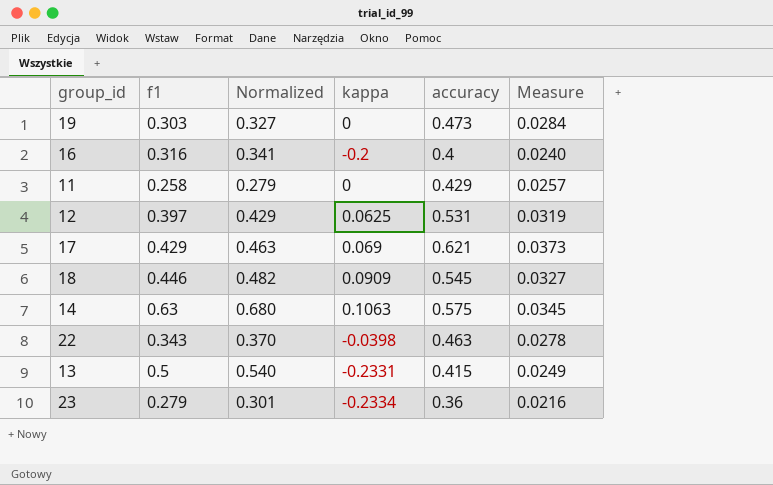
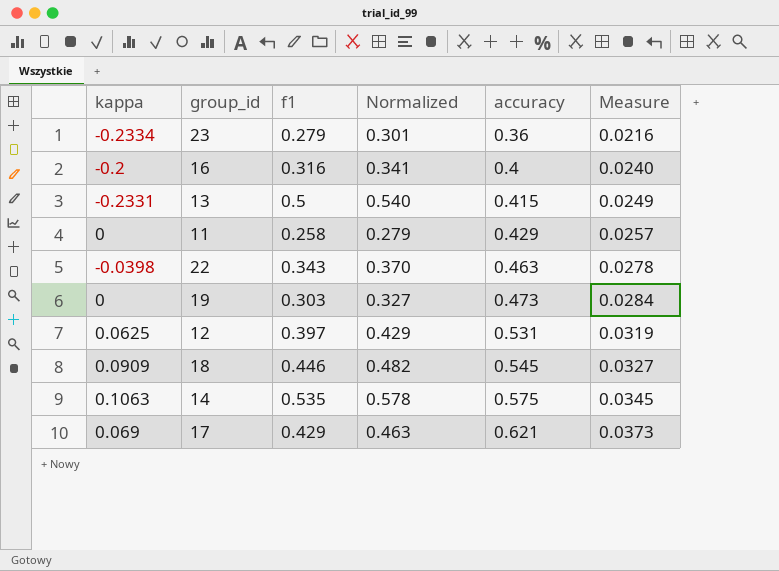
row order: none -> accuracy ascending
column kappa | position: 4 -> 1
14 | f1: 0.63 -> 0.535
14 | Normalized: 0.680 -> 0.578

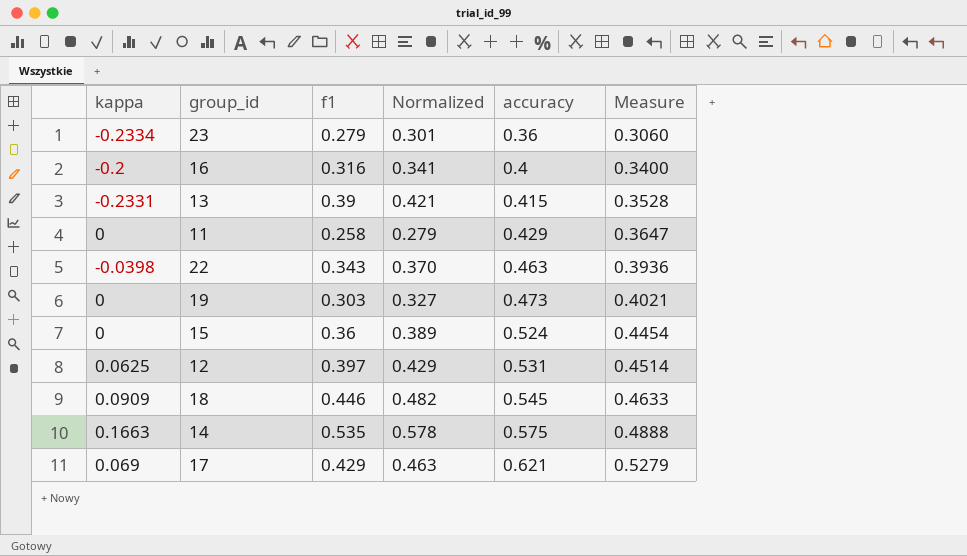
column Measure | formula: [accuracy] * 0.06 -> [accuracy] * 0.85
13 | f1: 0.5 -> 0.39
13 | Normalized: 0.540 -> 0.421
row 15: none -> 0 | 0.36 | 0.389 | 0.524 | 0.4454
14 | kappa: 0.1063 -> 0.1663

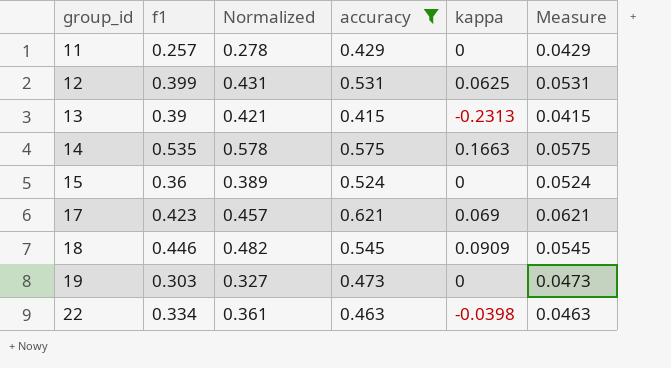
filter: none -> accuracy >= 0.415
row order: accuracy ascending -> group_id ascending
column kappa | position: 1 -> 5
column Measure | formula: [accuracy] * 0.85 -> [accuracy] * 0.1
11 | f1: 0.258 -> 0.257
11 | Normalized: 0.279 -> 0.278
12 | f1: 0.397 -> 0.399
12 | Normalized: 0.429 -> 0.431
13 | kappa: -0.2331 -> -0.2313
17 | f1: 0.429 -> 0.423
17 | Normalized: 0.463 -> 0.457
22 | f1: 0.343 -> 0.334
22 | Normalized: 0.370 -> 0.361

